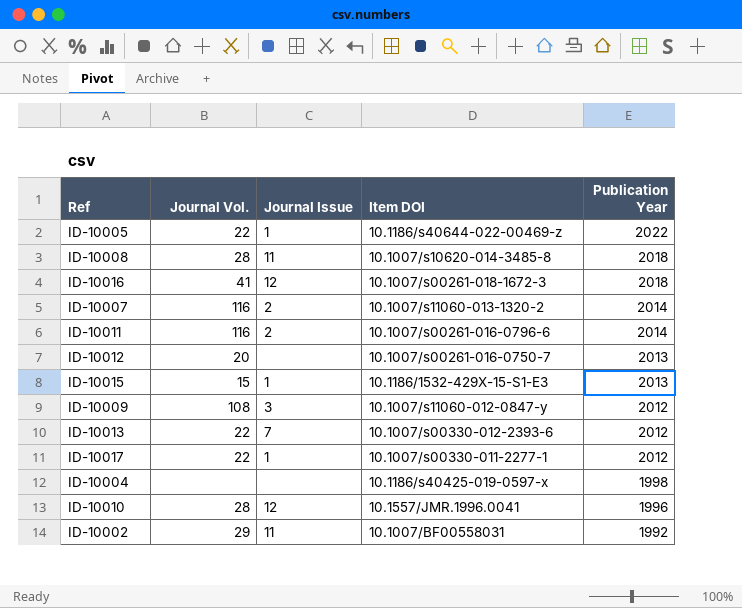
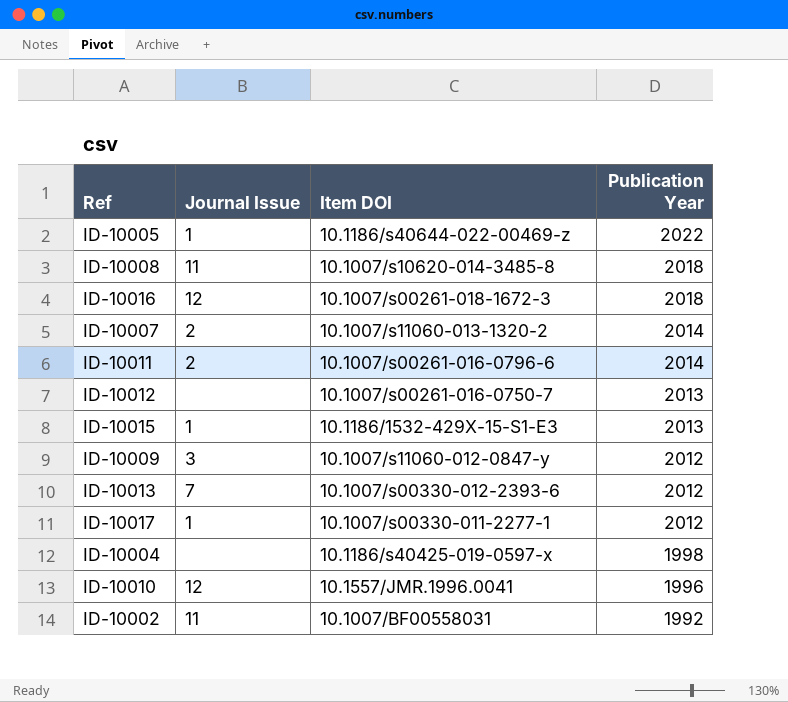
column Journal Vol. | position: 2 -> none

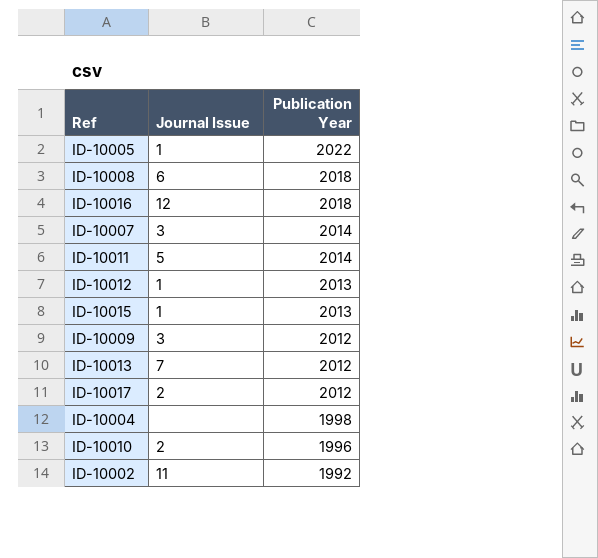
column Item DOI | position: 3 -> none
ID-10008 | Journal Issue: 11 -> 6
ID-10007 | Journal Issue: 2 -> 3
ID-10011 | Journal Issue: 2 -> 5
ID-10012 | Journal Issue: none -> 1
ID-10017 | Journal Issue: 1 -> 2
ID-10010 | Journal Issue: 12 -> 2

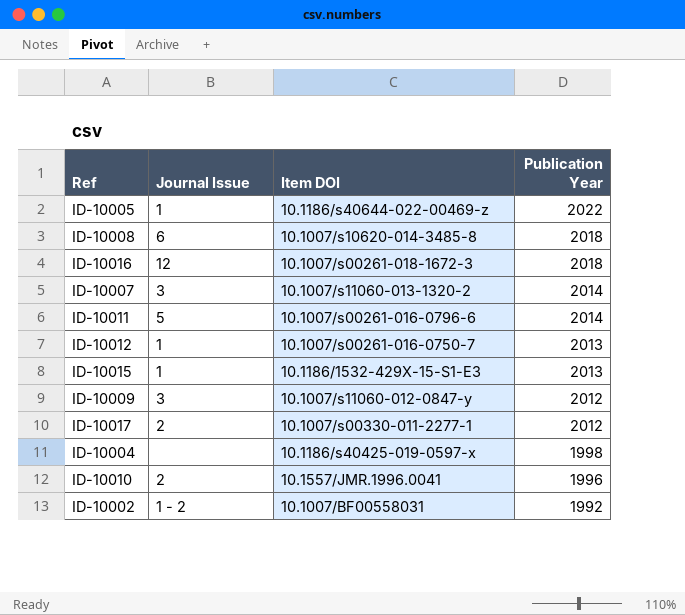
column Item DOI | position: none -> 3
row ID-10013: 7 | 2012 -> none
ID-10002 | Journal Issue: 11 -> 1 - 2

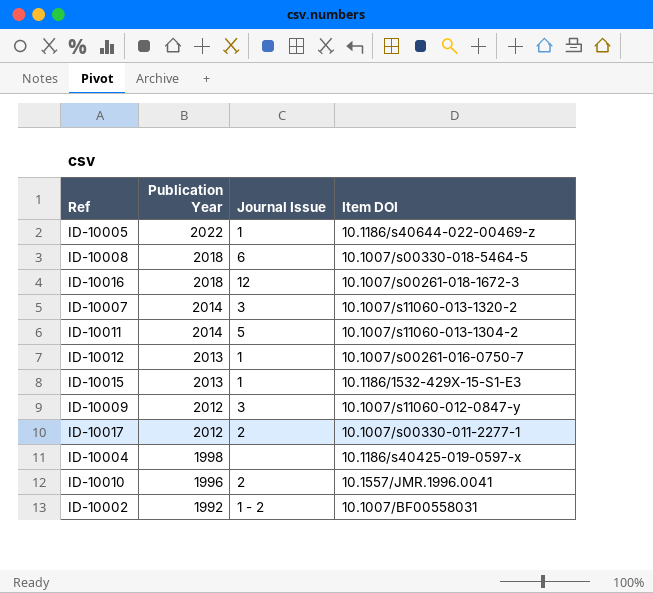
column Publication Year | position: 4 -> 2
ID-10008 | Item DOI: 10.1007/s10620-014-3485-8 -> 10.1007/s00330-018-5464-5
ID-10011 | Item DOI: 10.1007/s00261-016-0796-6 -> 10.1007/s11060-013-1304-2

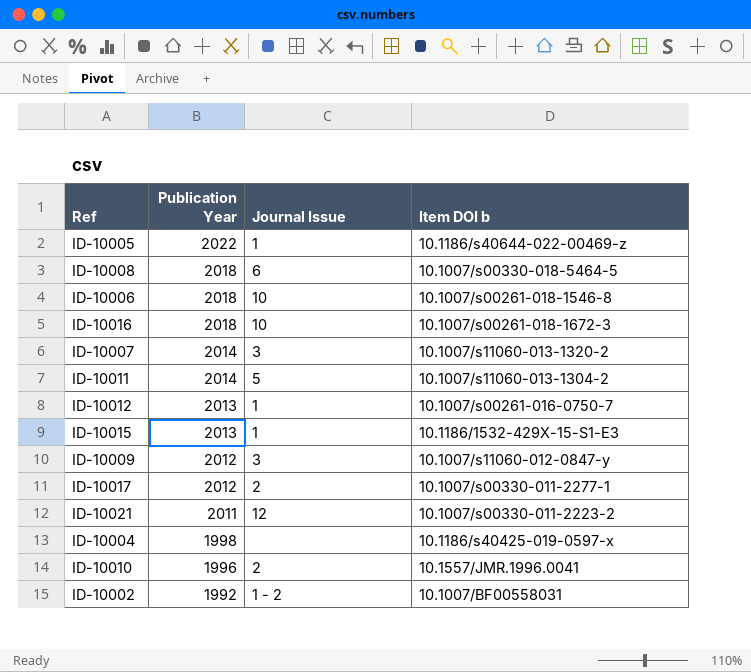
column name: Item DOI -> Item DOI b
row ID-10006: none -> 2018 | 10 | 10.1007/s00261-018-1546-8
ID-10016 | Journal Issue: 12 -> 10
row ID-10021: none -> 2011 | 12 | 10.1007/s00330-011-2223-2

